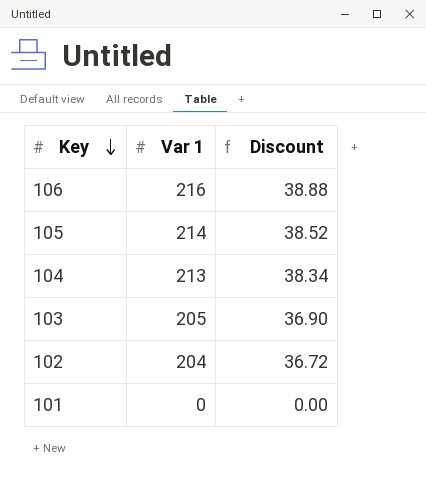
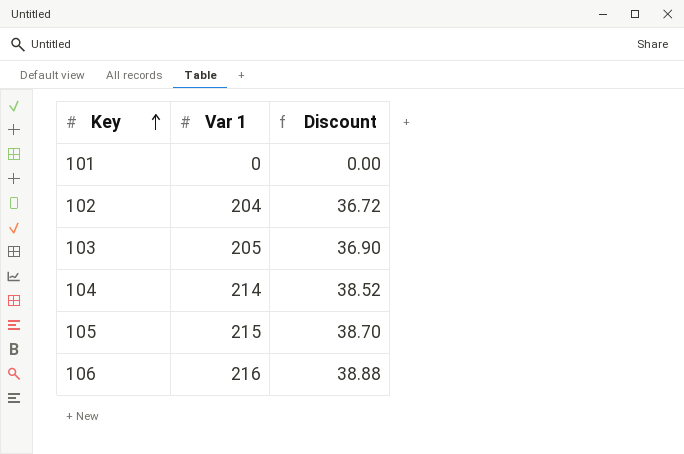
row order: Key descending -> Key ascending
104 | Var 1: 213 -> 214
104 | Discount: 38.34 -> 38.52
105 | Var 1: 214 -> 215
105 | Discount: 38.52 -> 38.70

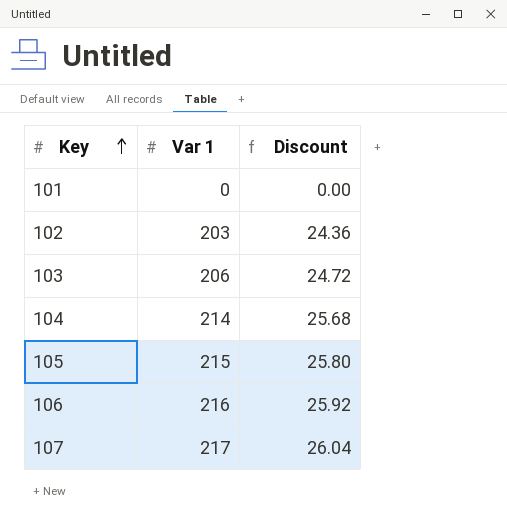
column Discount | formula: [Var 1] * 0.18 -> [Var 1] * 0.12
102 | Var 1: 204 -> 203
103 | Var 1: 205 -> 206
row 107: none -> 217 | 26.04

